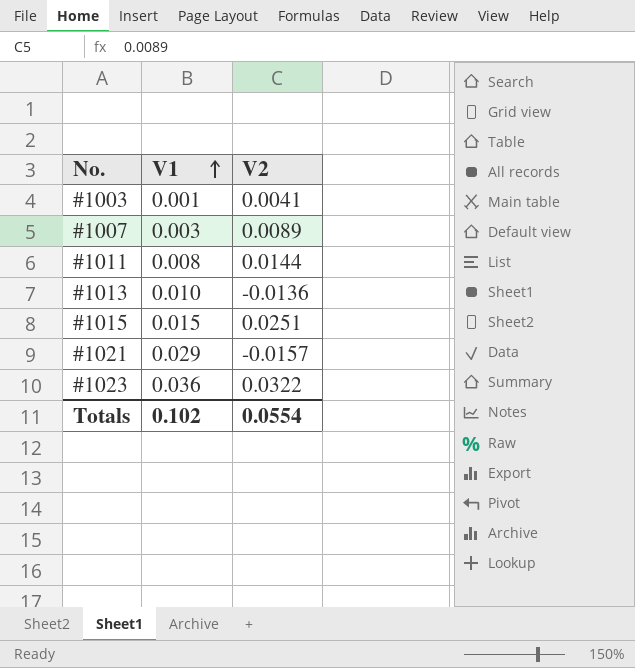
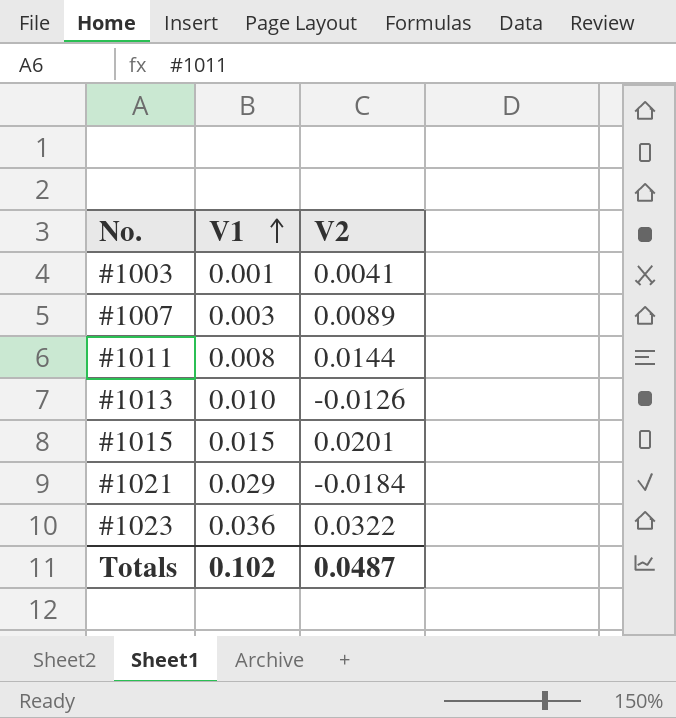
#1013 | V2: -0.0136 -> -0.0126
#1015 | V2: 0.0251 -> 0.0201
#1021 | V2: -0.0157 -> -0.0184
Totals | V2: 0.0554 -> 0.0487

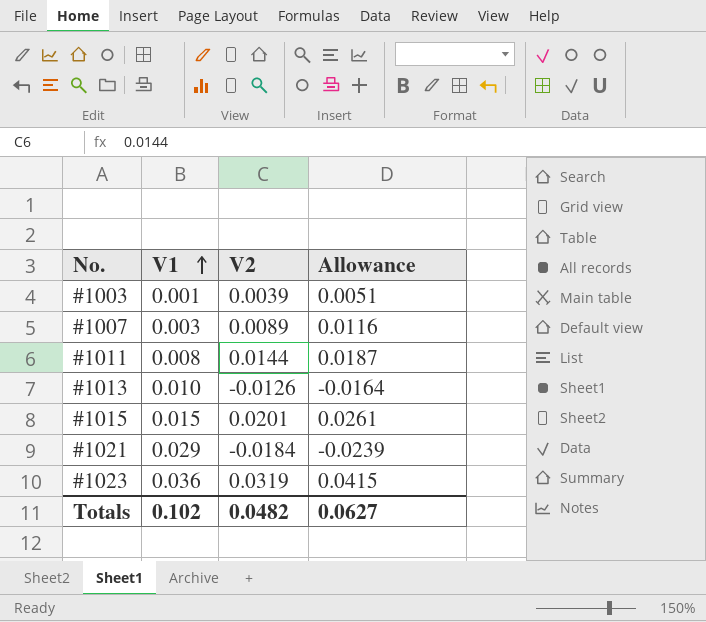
column Allowance | formula: none -> [V2] * 1.3
#1003 | V2: 0.0041 -> 0.0039
#1023 | V2: 0.0322 -> 0.0319
Totals | V2: 0.0487 -> 0.0482

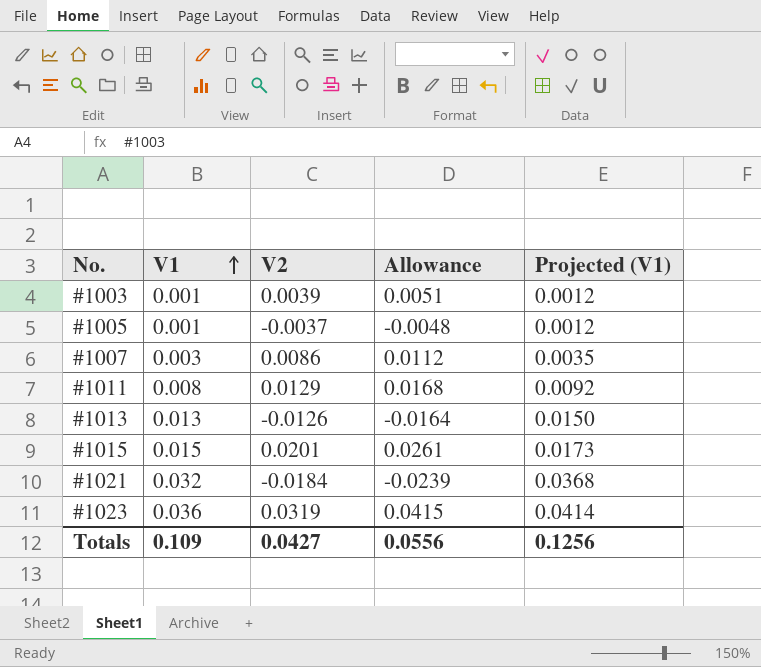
column Projected (V1) | formula: none -> [V1] * 1.15
row #1005: none -> 0.001 | -0.0037 | -0.0048 | 0.0012
#1007 | V2: 0.0089 -> 0.0086
#1007 | Allowance: 0.0116 -> 0.0112
#1011 | V2: 0.0144 -> 0.0129
#1011 | Allowance: 0.0187 -> 0.0168
#1013 | V1: 0.010 -> 0.013
#1021 | V1: 0.029 -> 0.032
Totals | V1: 0.102 -> 0.109
Totals | V2: 0.0482 -> 0.0427
Totals | Allowance: 0.0627 -> 0.0556

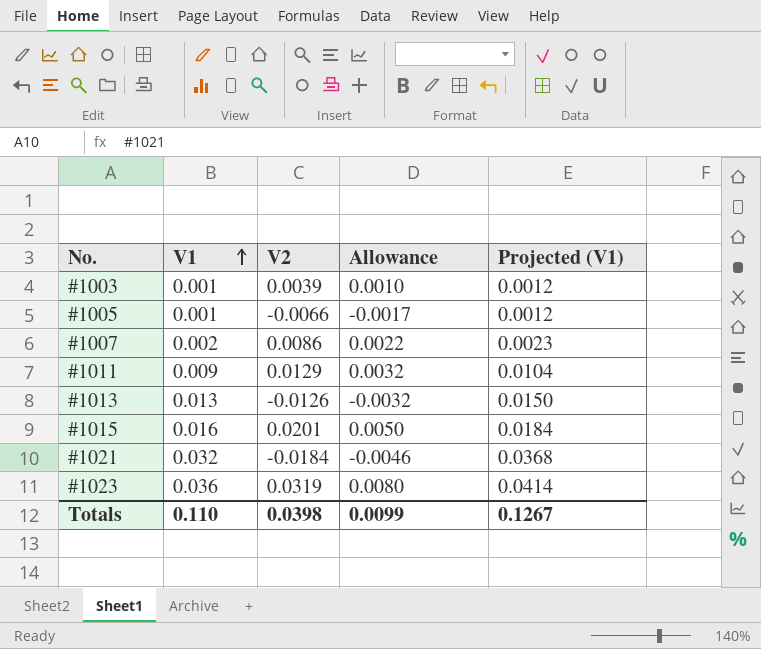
column Allowance | formula: [V2] * 1.3 -> [V2] * 0.25
#1005 | V2: -0.0037 -> -0.0066
#1007 | V1: 0.003 -> 0.002
#1007 | Projected (V1): 0.0035 -> 0.0023
#1011 | V1: 0.008 -> 0.009
#1011 | Projected (V1): 0.0092 -> 0.0104
#1015 | V1: 0.015 -> 0.016
#1015 | Projected (V1): 0.0173 -> 0.0184
Totals | V1: 0.109 -> 0.110
Totals | V2: 0.0427 -> 0.0398
Totals | Allowance: 0.0556 -> 0.0099
Totals | Projected (V1): 0.1256 -> 0.1267

